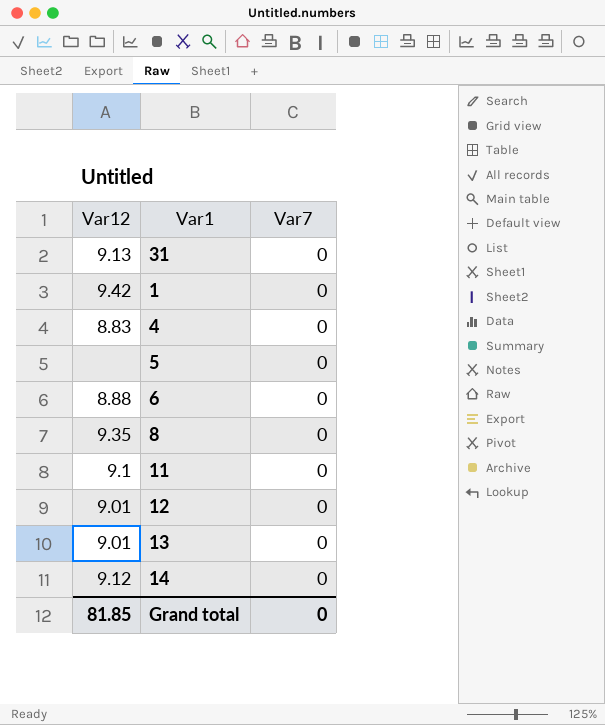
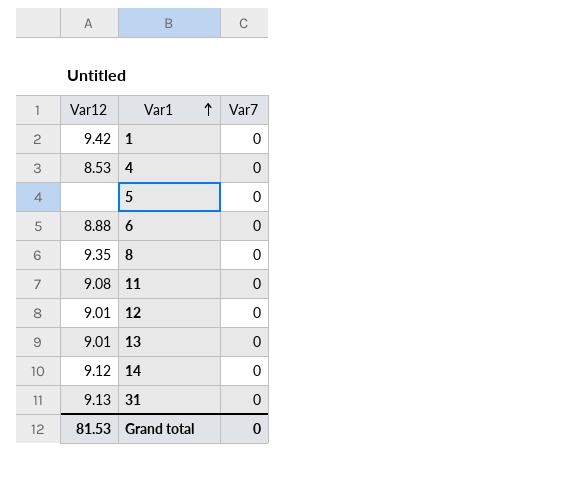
row order: none -> Var1 ascending
4 | Var12: 8.83 -> 8.53
11 | Var12: 9.1 -> 9.08
Grand total | Var12: 81.85 -> 81.53

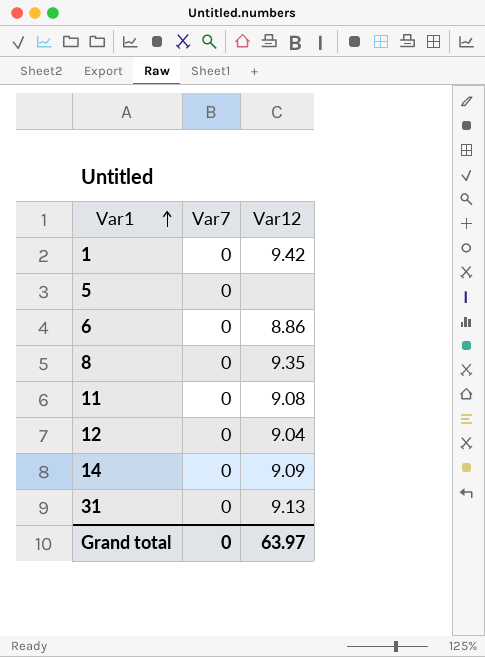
column Var12 | position: 1 -> 3
row 4: 8.53 | 0 -> none
row 13: 9.01 | 0 -> none
6 | Var12: 8.88 -> 8.86
12 | Var12: 9.01 -> 9.04
14 | Var12: 9.12 -> 9.09
Grand total | Var12: 81.53 -> 63.97

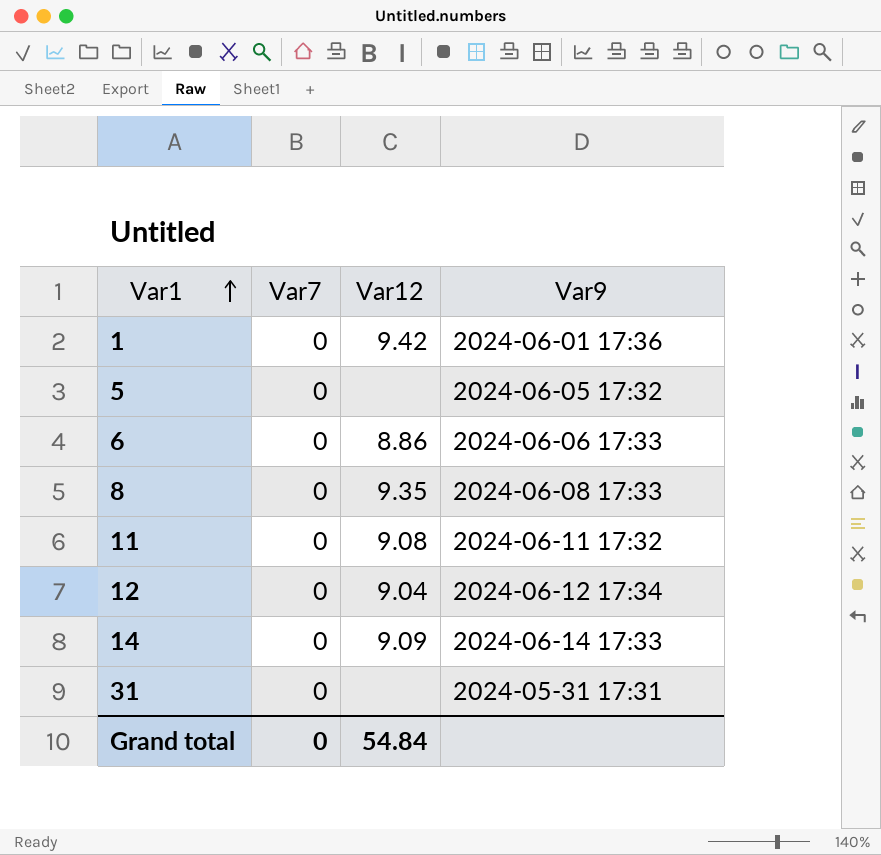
column Var9 | position: none -> 4
31 | Var12: 9.13 -> none
Grand total | Var12: 63.97 -> 54.84

